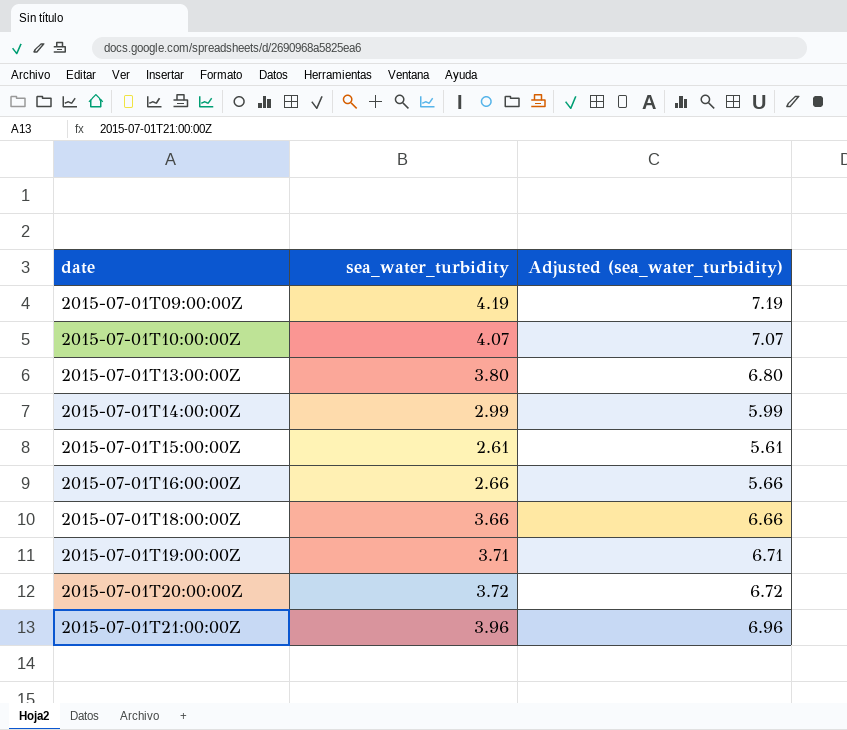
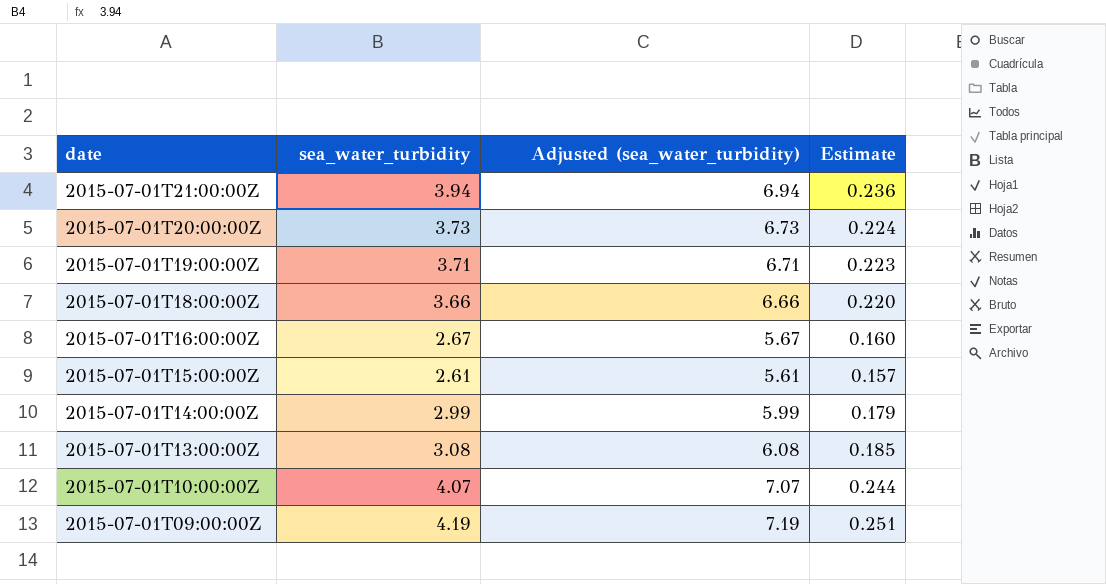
row order: date ascending -> date descending
column Estimate | formula: none -> [sea_water_turbidity] * 0.06
2015-07-01T21:00:00Z | sea_water_turbidity: 3.96 -> 3.94
2015-07-01T21:00:00Z | Adjusted (sea_water_turbidity): 6.96 -> 6.94
2015-07-01T20:00:00Z | sea_water_turbidity: 3.72 -> 3.73
2015-07-01T20:00:00Z | Adjusted (sea_water_turbidity): 6.72 -> 6.73
2015-07-01T16:00:00Z | sea_water_turbidity: 2.66 -> 2.67
2015-07-01T16:00:00Z | Adjusted (sea_water_turbidity): 5.66 -> 5.67
2015-07-01T13:00:00Z | sea_water_turbidity: 3.80 -> 3.08
2015-07-01T13:00:00Z | Adjusted (sea_water_turbidity): 6.80 -> 6.08

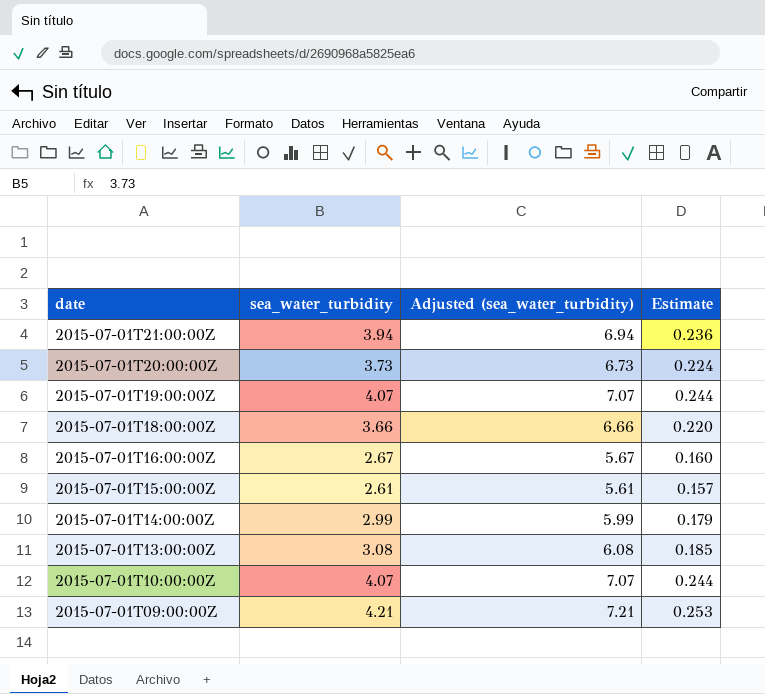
2015-07-01T19:00:00Z | sea_water_turbidity: 3.71 -> 4.07
2015-07-01T19:00:00Z | Adjusted (sea_water_turbidity): 6.71 -> 7.07
2015-07-01T19:00:00Z | Estimate: 0.223 -> 0.244
2015-07-01T09:00:00Z | sea_water_turbidity: 4.19 -> 4.21
2015-07-01T09:00:00Z | Adjusted (sea_water_turbidity): 7.19 -> 7.21
2015-07-01T09:00:00Z | Estimate: 0.251 -> 0.253

